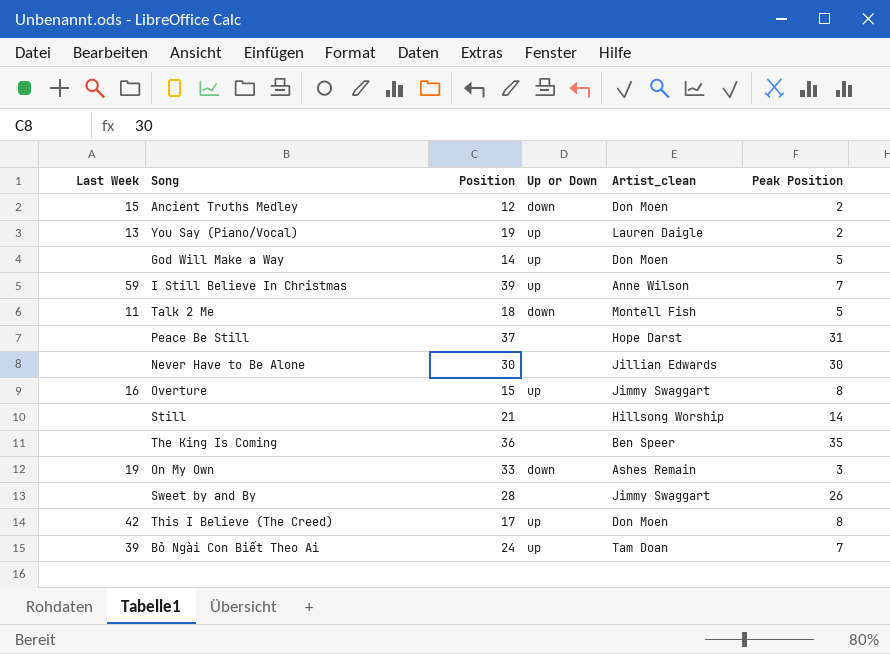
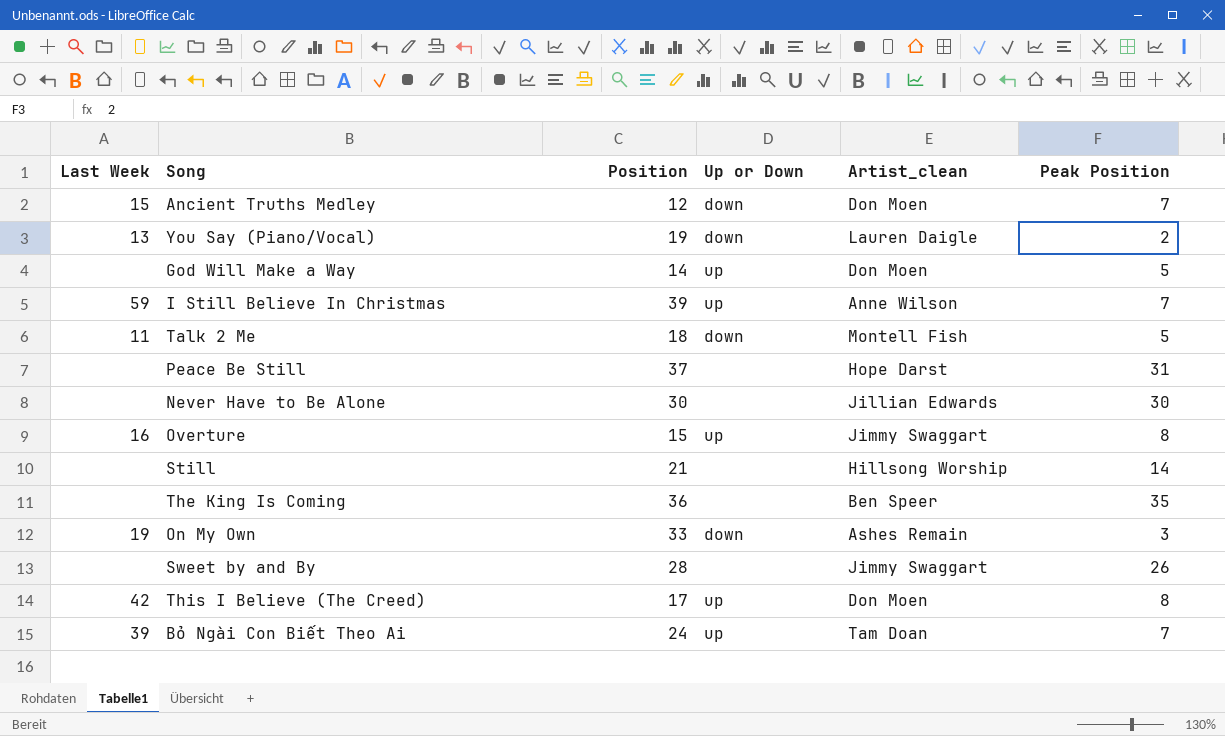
Ancient Truths Medley | Peak Position: 2 -> 7
You Say (Piano/Vocal) | Up or Down: up -> down

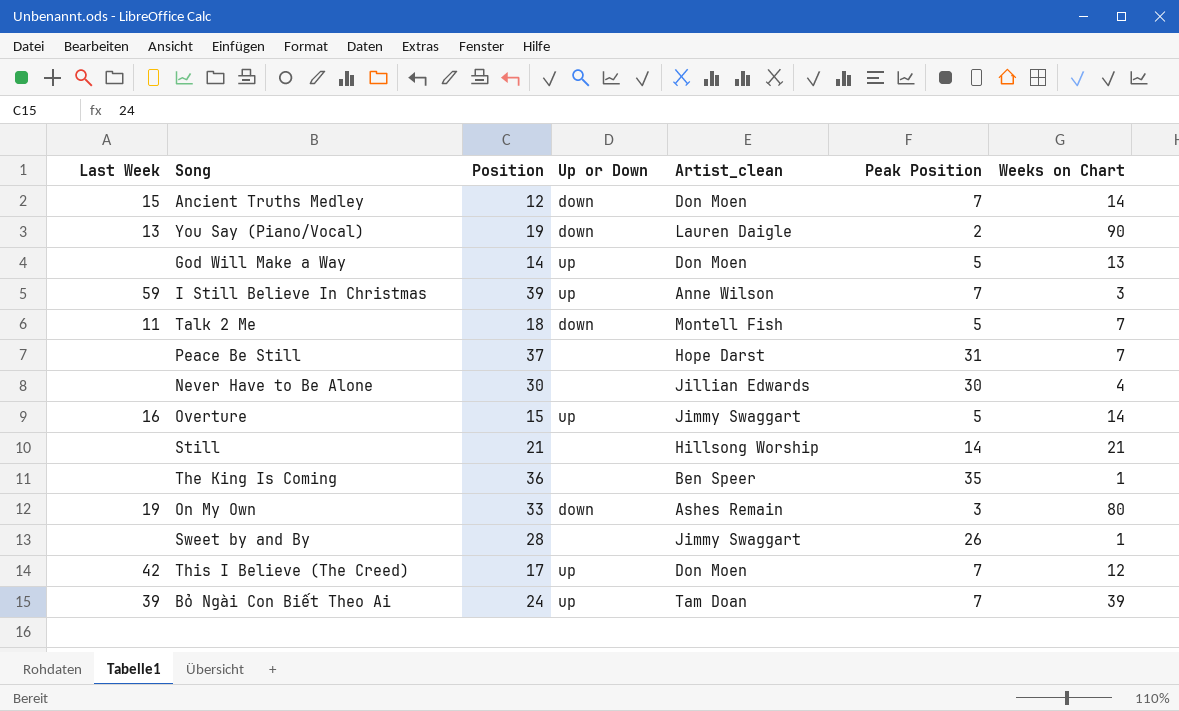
column Weeks on Chart | position: none -> 7
Overture | Peak Position: 8 -> 5
This I Believe (The Creed) | Peak Position: 8 -> 7

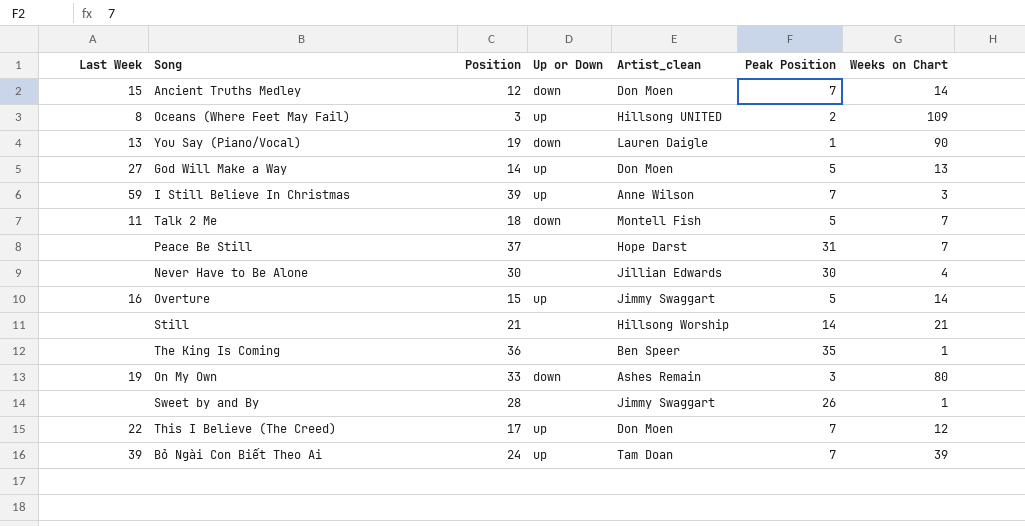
row Oceans (Where Feet May Fail): none -> 8 | 3 | up | Hillsong UNITED | 2 | 109
You Say (Piano/Vocal) | Peak Position: 2 -> 1
God Will Make a Way | Last Week: none -> 27
This I Believe (The Creed) | Last Week: 42 -> 22

